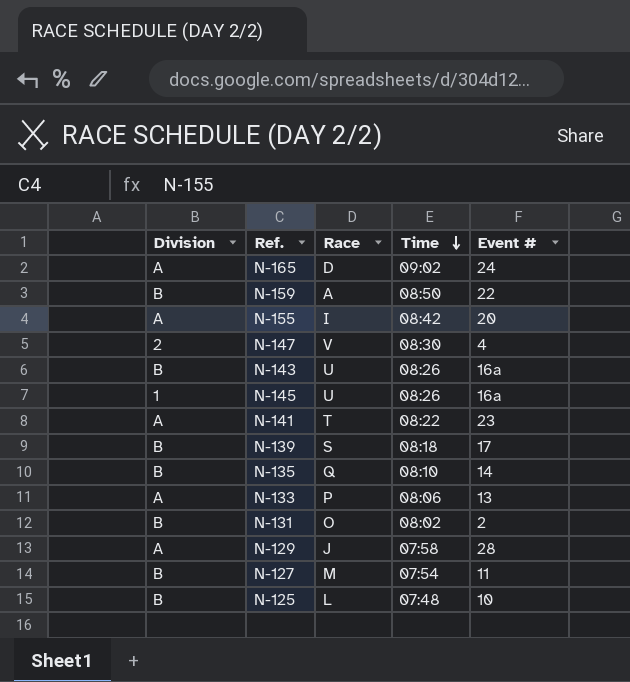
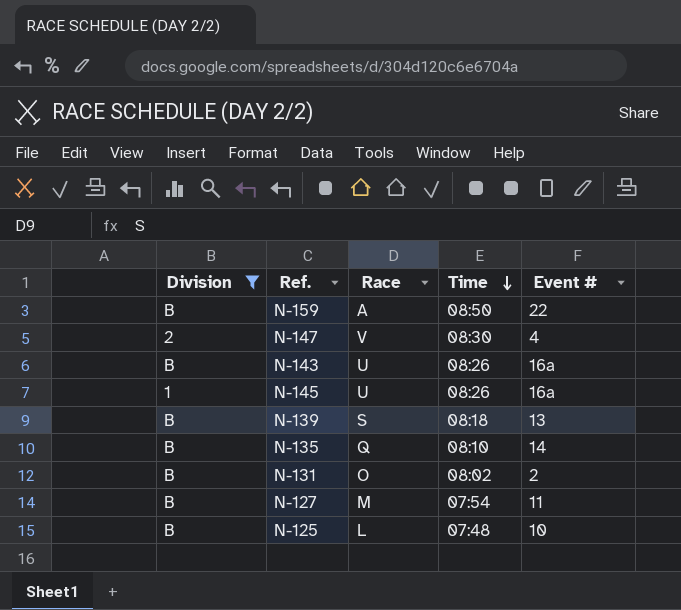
filter: none -> Division != A
N-139 | Event #: 17 -> 13

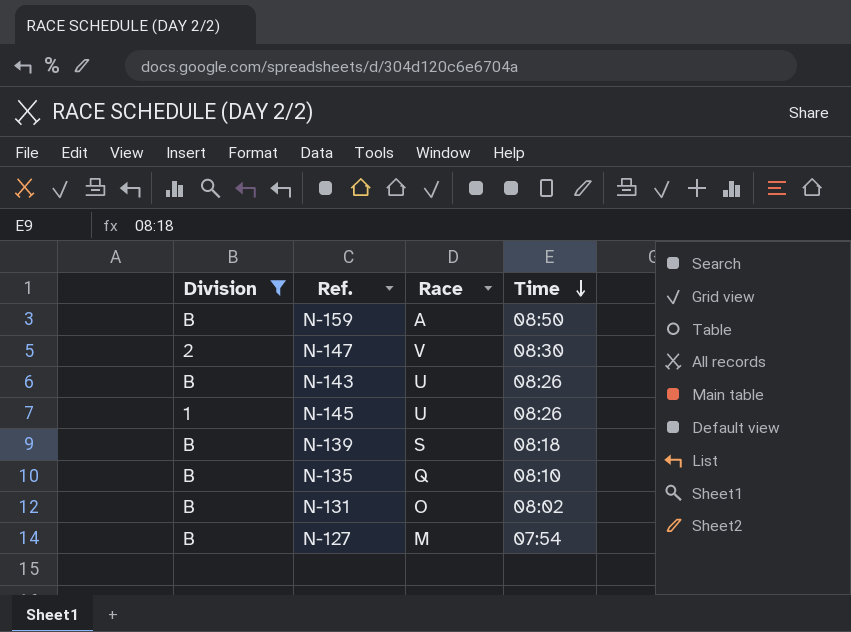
column Event # | position: 5 -> none
row N-125: B | L | 07:48 | 10 -> none

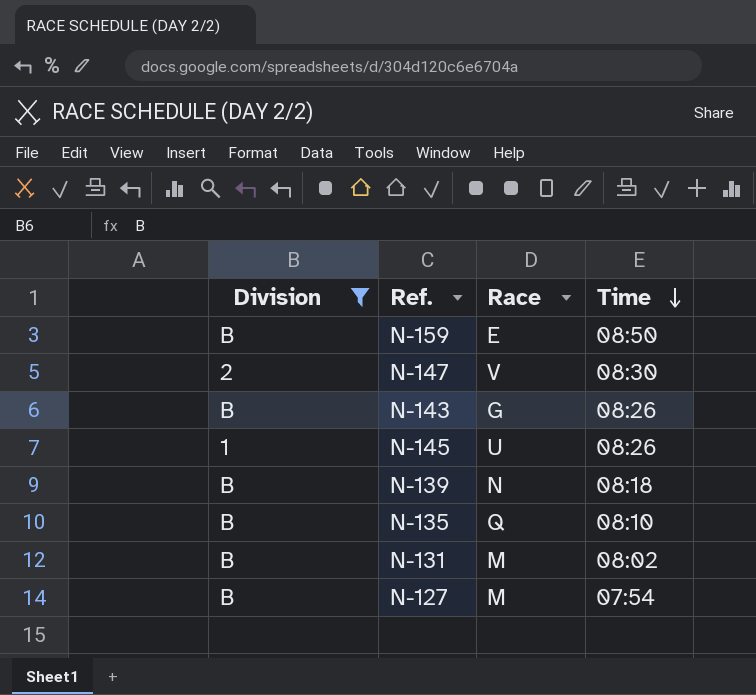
N-159 | Race: A -> E
N-143 | Race: U -> G
N-139 | Race: S -> N
N-131 | Race: O -> M

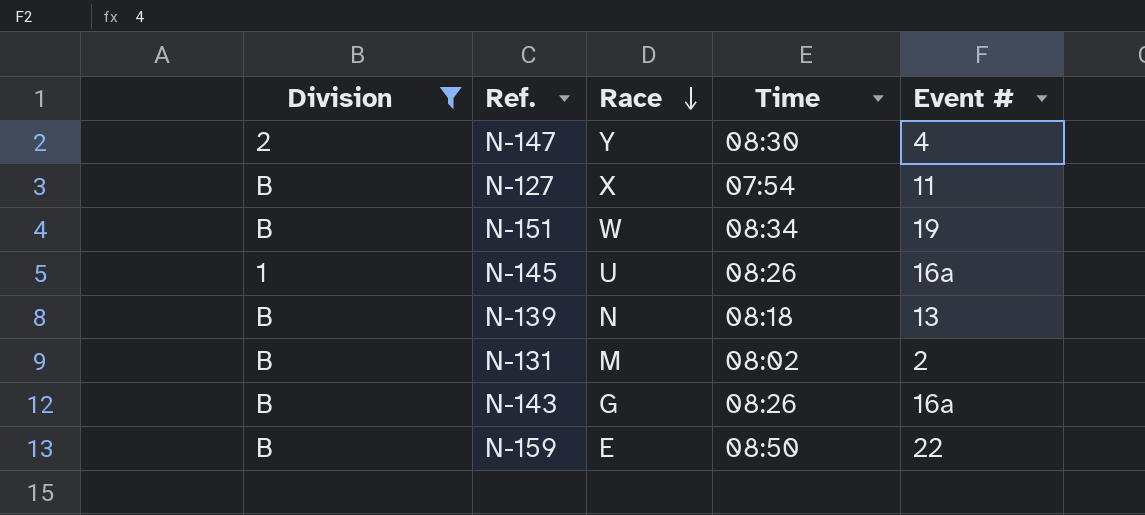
row order: Time descending -> Race descending
column Event # | position: none -> 5
row N-135: B | Q | 08:10 -> none
N-147 | Race: V -> Y
N-127 | Race: M -> X
row N-151: none -> B | W | 08:34 | 19

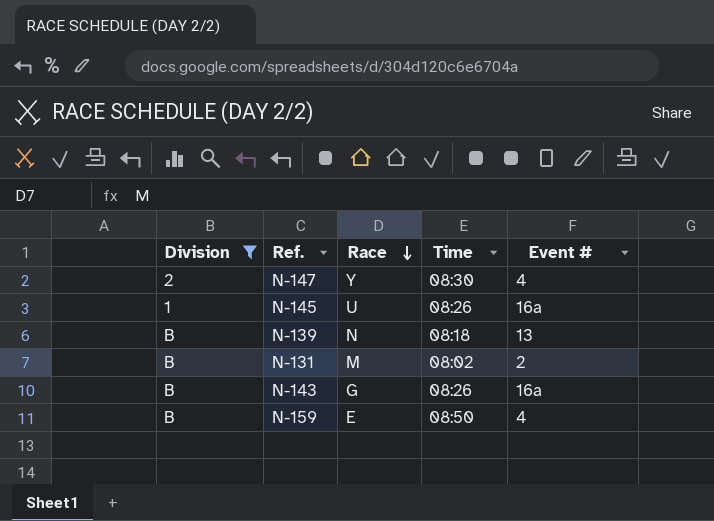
row N-127: B | X | 07:54 | 11 -> none
row N-151: B | W | 08:34 | 19 -> none
N-159 | Event #: 22 -> 4

